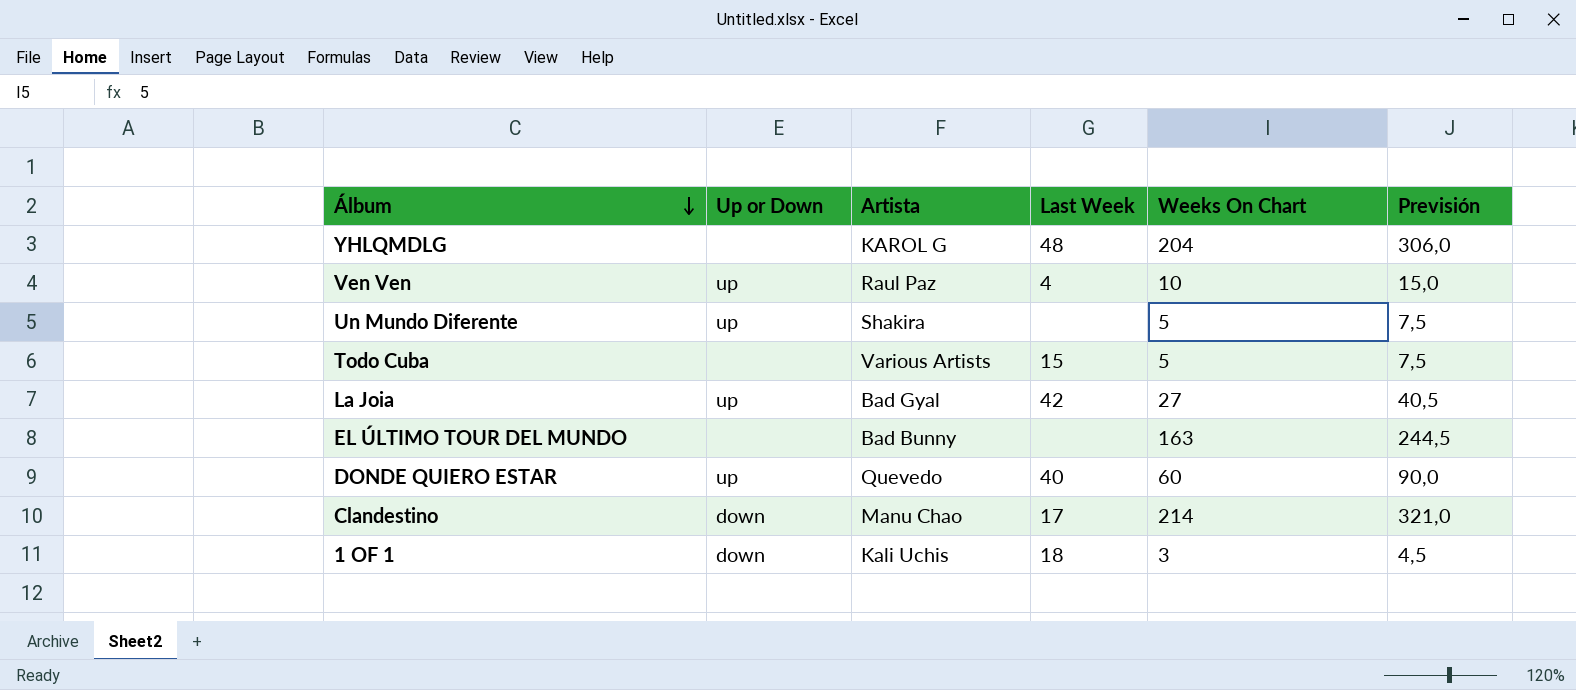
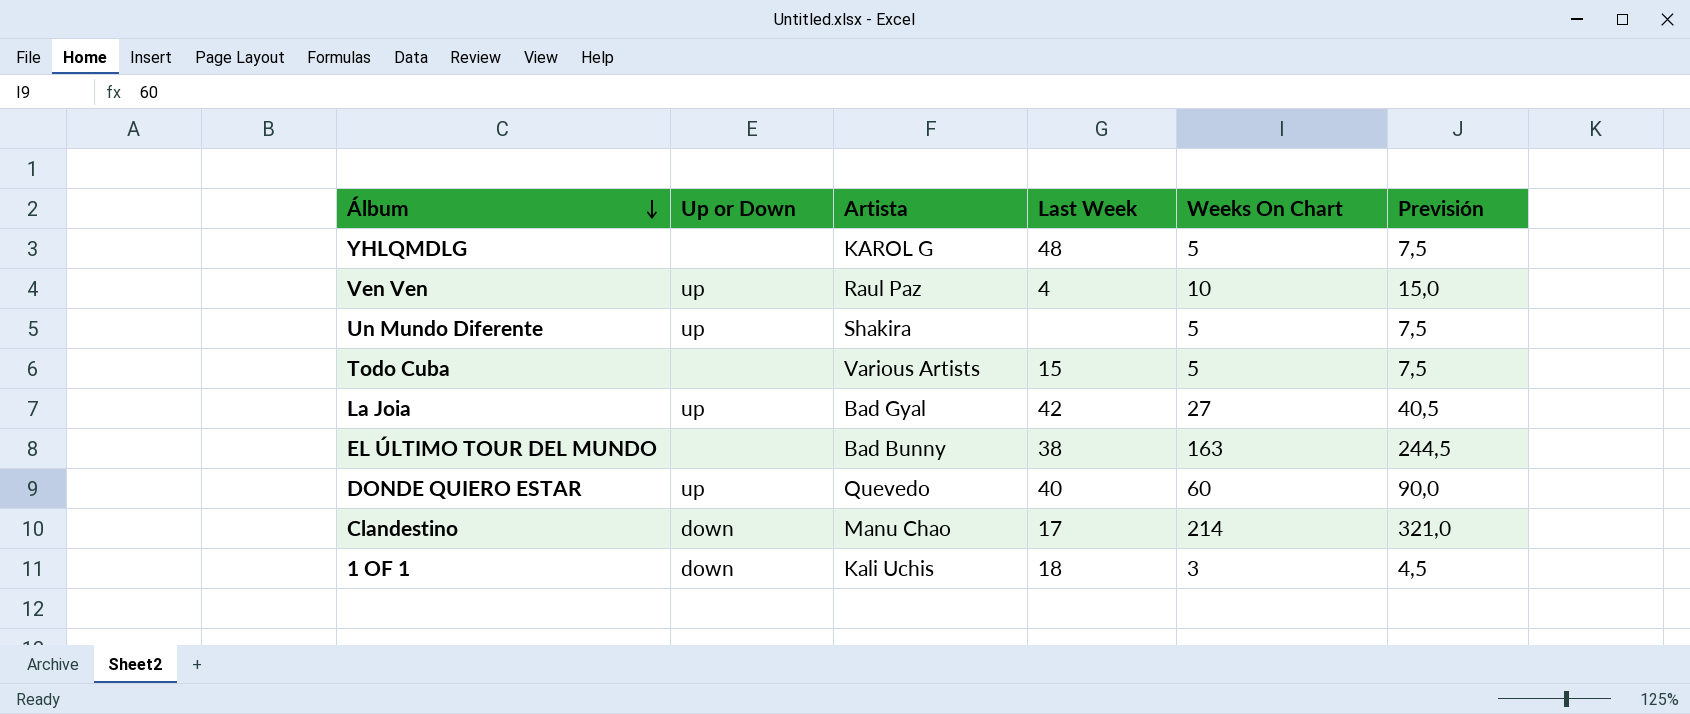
YHLQMDLG | Weeks On Chart: 204 -> 5
YHLQMDLG | Previsión: 306,0 -> 7,5
EL ÚLTIMO TOUR DEL MUNDO | Last Week: none -> 38

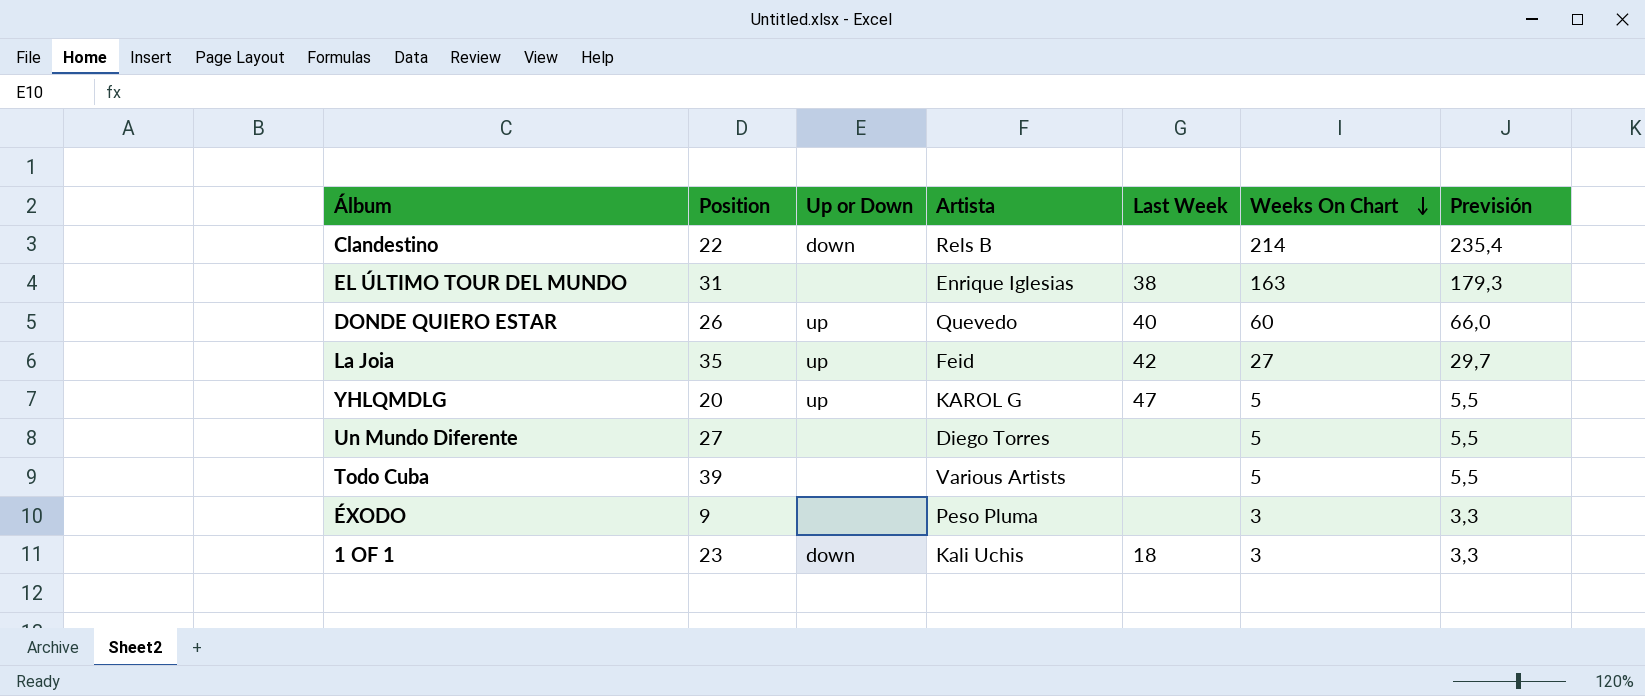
row order: Álbum descending -> Weeks On Chart descending
column Position | position: none -> 2
column Previsión | formula: [Weeks On Chart] * 1,5 -> [Weeks On Chart] * 1,1
row Ven Ven: up | Raul Paz | 4 | 10 | 15,0 -> none
Clandestino | Artista: Manu Chao -> Rels B
Clandestino | Last Week: 17 -> none
EL ÚLTIMO TOUR DEL MUNDO | Artista: Bad Bunny -> Enrique Iglesias
La Joia | Artista: Bad Gyal -> Feid
YHLQMDLG | Up or Down: none -> up
YHLQMDLG | Last Week: 48 -> 47
Un Mundo Diferente | Up or Down: up -> none
Un Mundo Diferente | Artista: Shakira -> Diego Torres
Todo Cuba | Last Week: 15 -> none
row ÉXODO: none -> 9 | none | Peso Pluma | none | 3 | 3,3

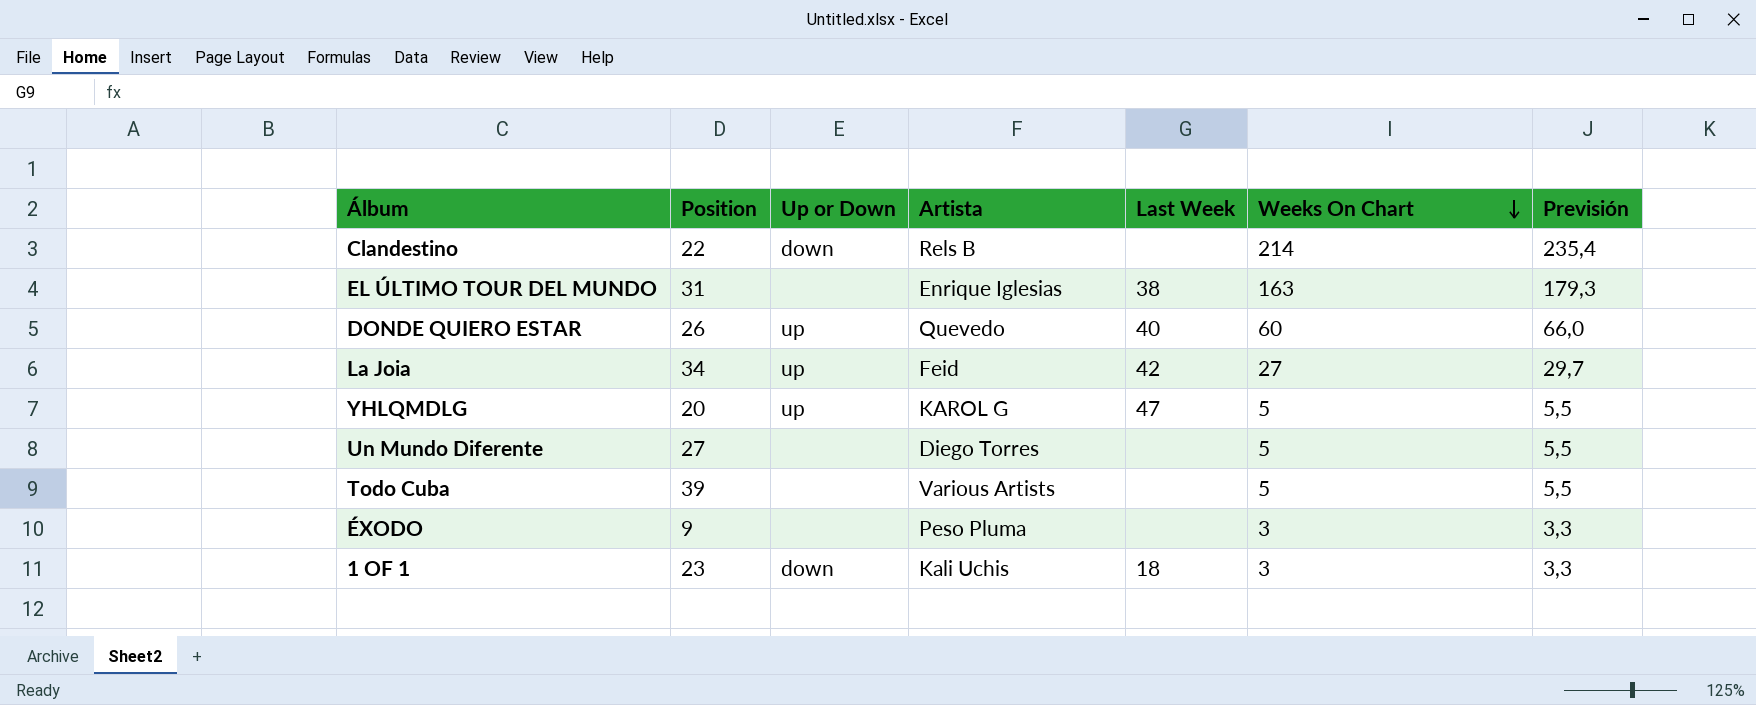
La Joia | Position: 35 -> 34

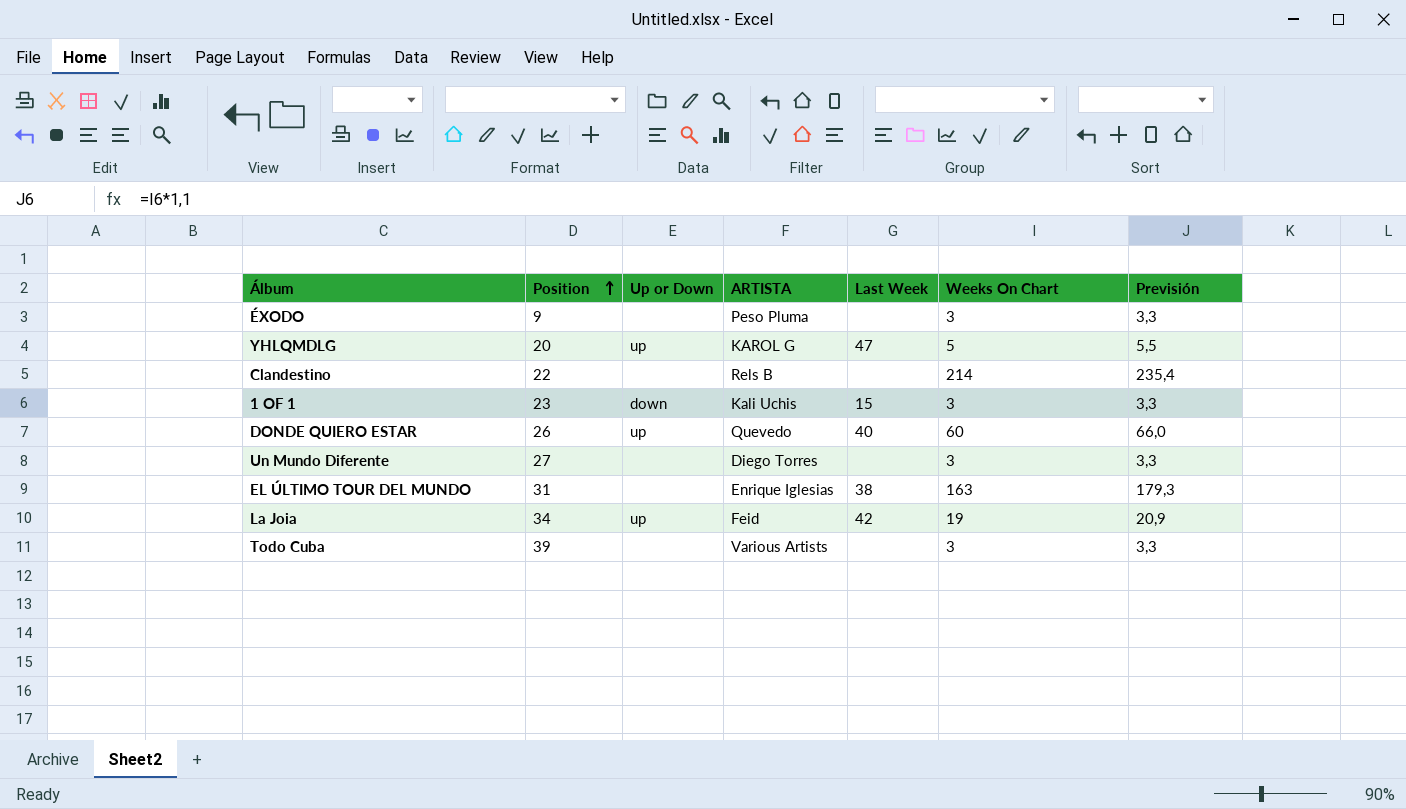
row order: Weeks On Chart descending -> Position ascending
column name: Artista -> ARTISTA
Clandestino | Up or Down: down -> none
1 OF 1 | Last Week: 18 -> 15
Un Mundo Diferente | Weeks On Chart: 5 -> 3
Un Mundo Diferente | Previsión: 5,5 -> 3,3
La Joia | Weeks On Chart: 27 -> 19
La Joia | Previsión: 29,7 -> 20,9
Todo Cuba | Weeks On Chart: 5 -> 3
Todo Cuba | Previsión: 5,5 -> 3,3

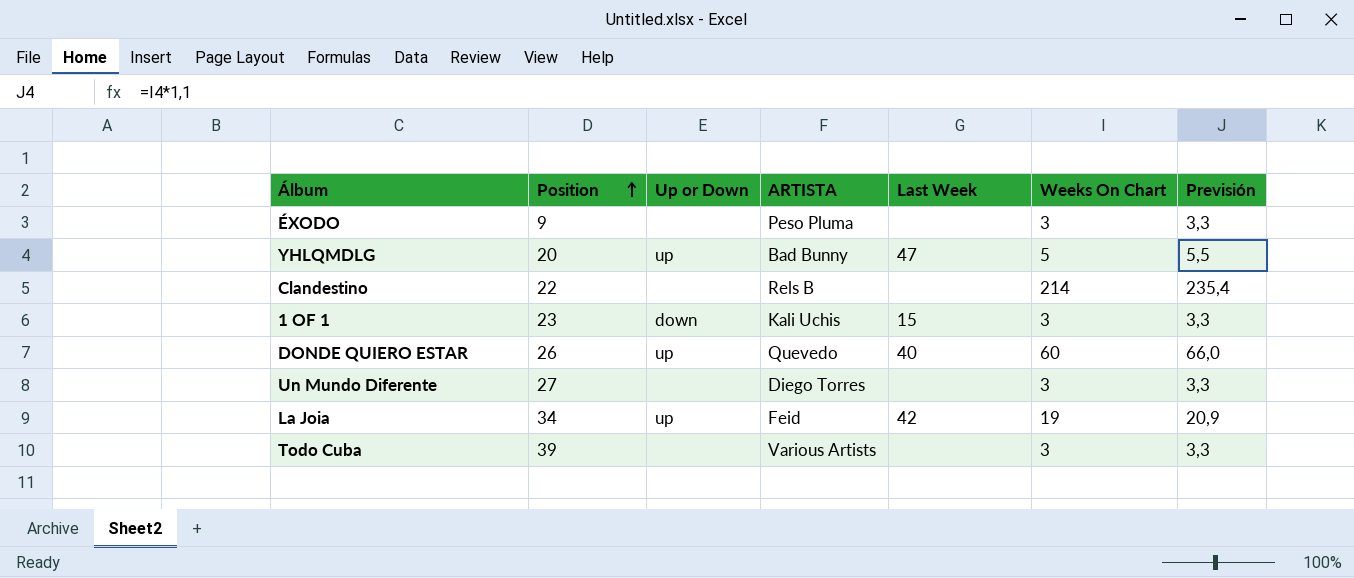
row EL ÚLTIMO TOUR DEL MUNDO: 31 | none | Enrique Iglesias | 38 | 163 | 179,3 -> none
YHLQMDLG | ARTISTA: KAROL G -> Bad Bunny

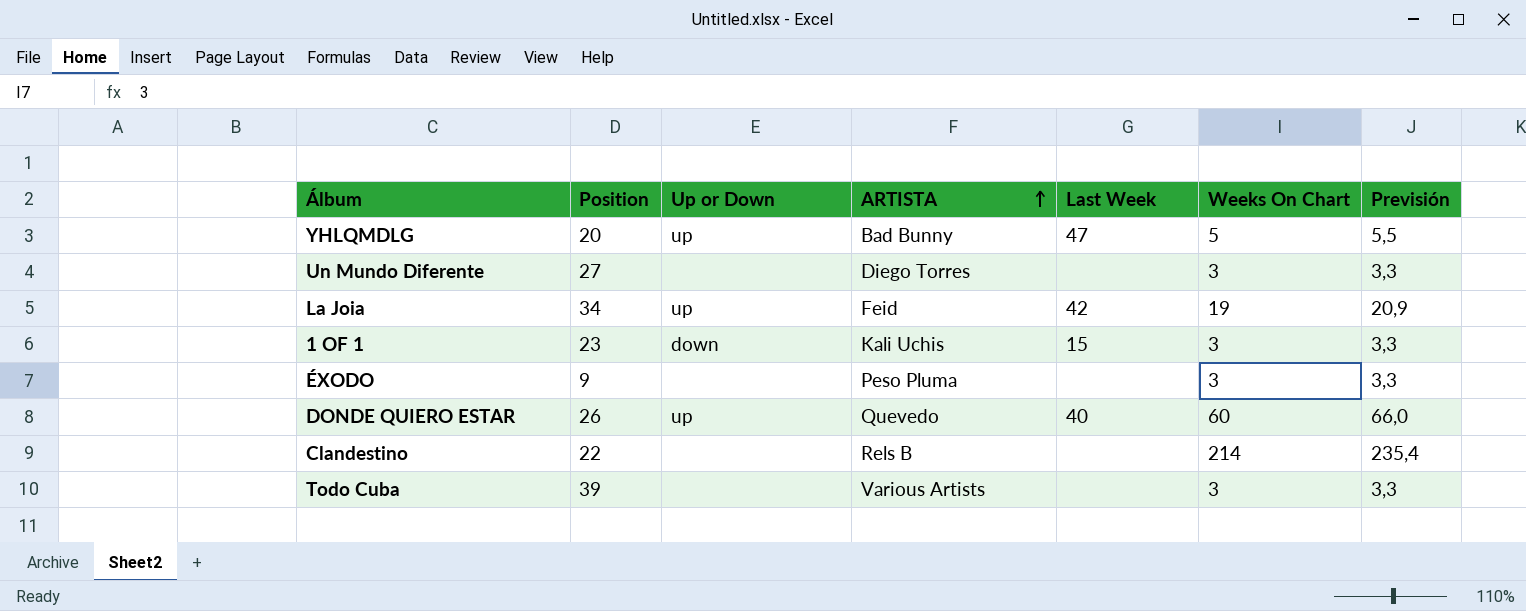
row order: Position ascending -> ARTISTA ascending

